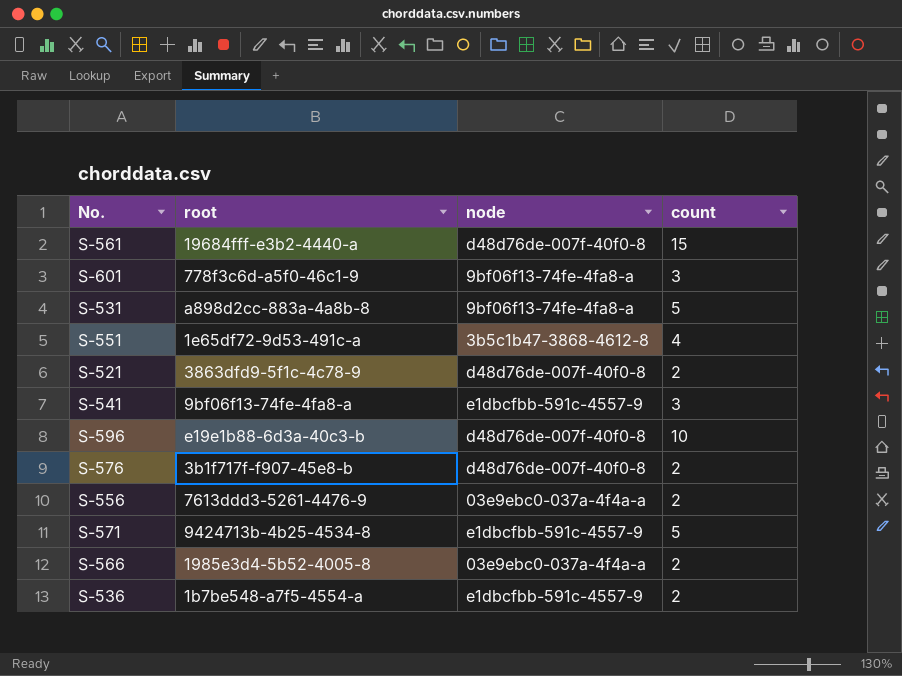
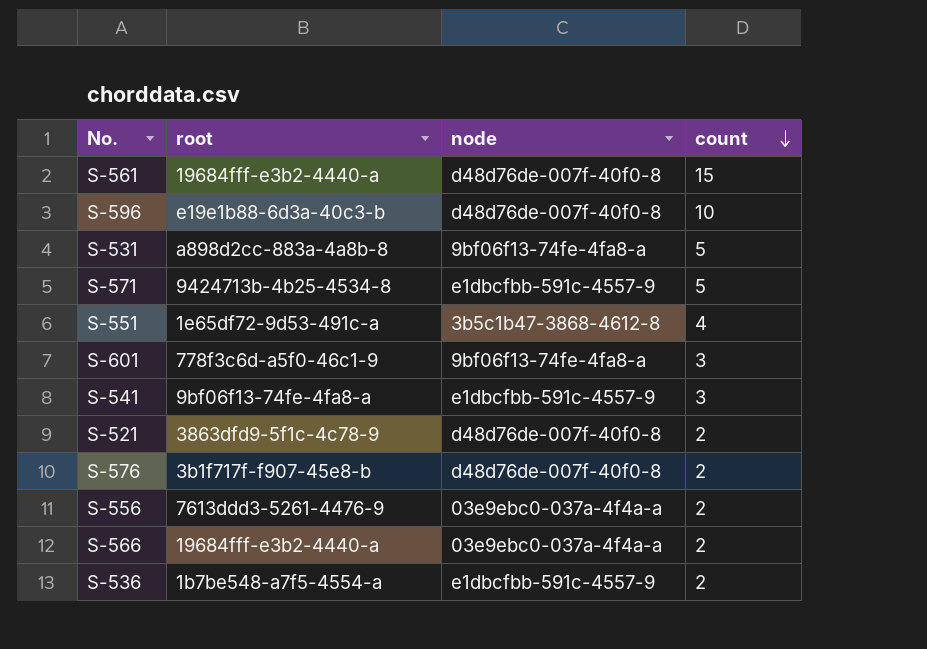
row order: none -> count descending
S-566 | root: 1985e3d4-5b52-4005-8 -> 19684fff-e3b2-4440-a

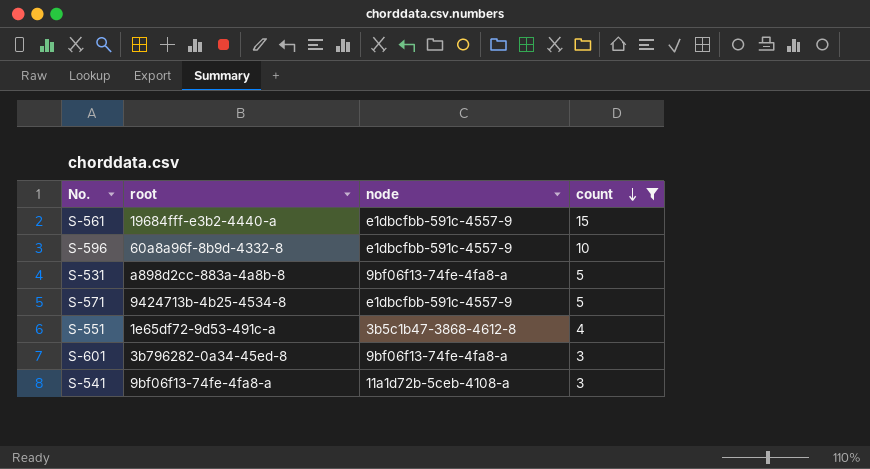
filter: none -> count != 2
S-561 | node: d48d76de-007f-40f0-8 -> e1dbcfbb-591c-4557-9
S-596 | root: e19e1b88-6d3a-40c3-b -> 60a8a96f-8b9d-4332-8
S-596 | node: d48d76de-007f-40f0-8 -> e1dbcfbb-591c-4557-9
S-601 | root: 778f3c6d-a5f0-46c1-9 -> 3b796282-0a34-45ed-8
S-541 | node: e1dbcfbb-591c-4557-9 -> 11a1d72b-5ceb-4108-a

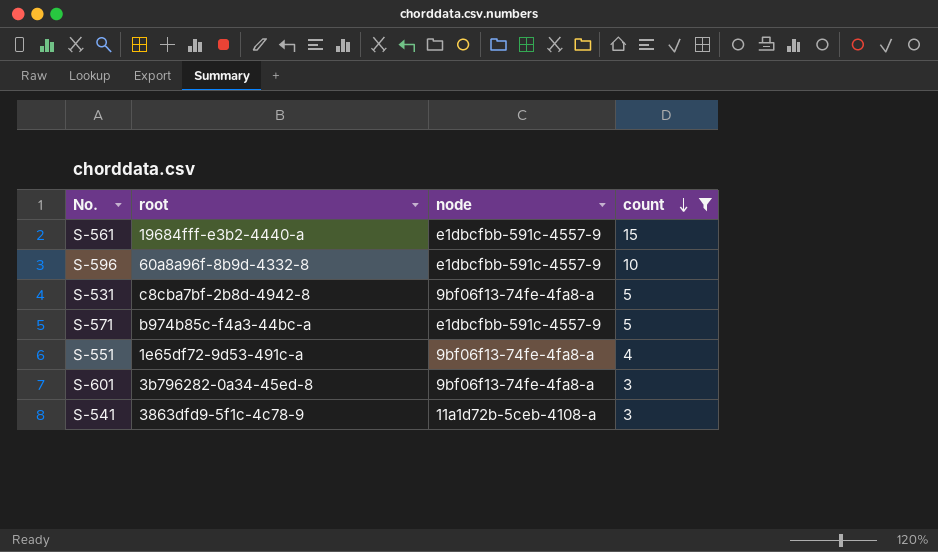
S-531 | root: a898d2cc-883a-4a8b-8 -> c8cba7bf-2b8d-4942-8
S-571 | root: 9424713b-4b25-4534-8 -> b974b85c-f4a3-44bc-a
S-551 | node: 3b5c1b47-3868-4612-8 -> 9bf06f13-74fe-4fa8-a
S-541 | root: 9bf06f13-74fe-4fa8-a -> 3863dfd9-5f1c-4c78-9

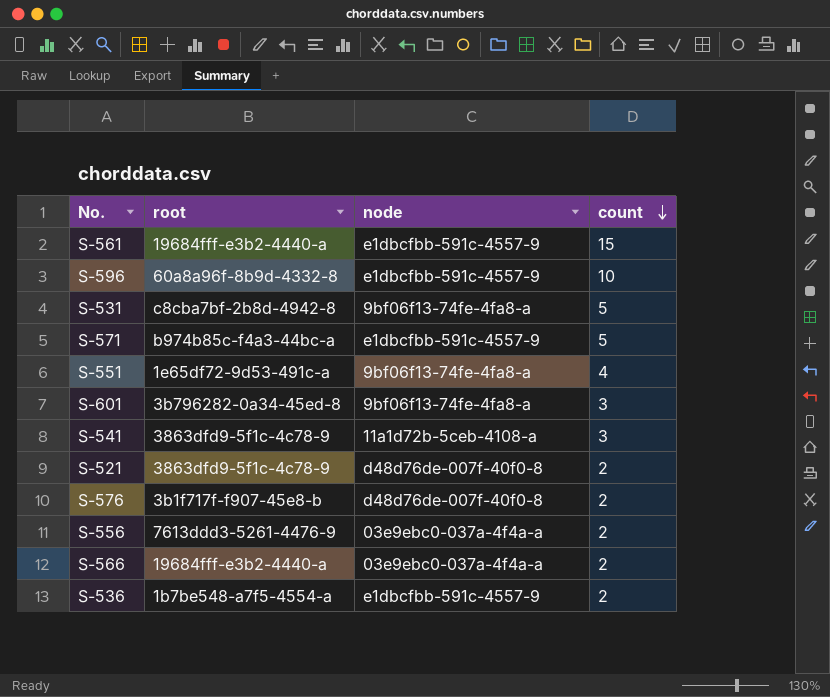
filter: count != 2 -> none

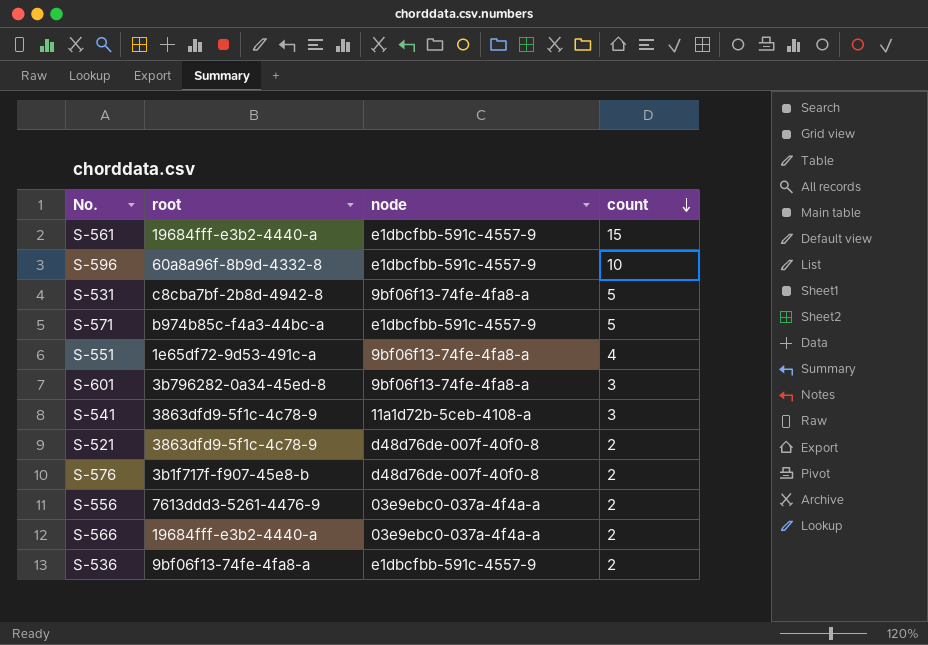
S-536 | root: 1b7be548-a7f5-4554-a -> 9bf06f13-74fe-4fa8-a

